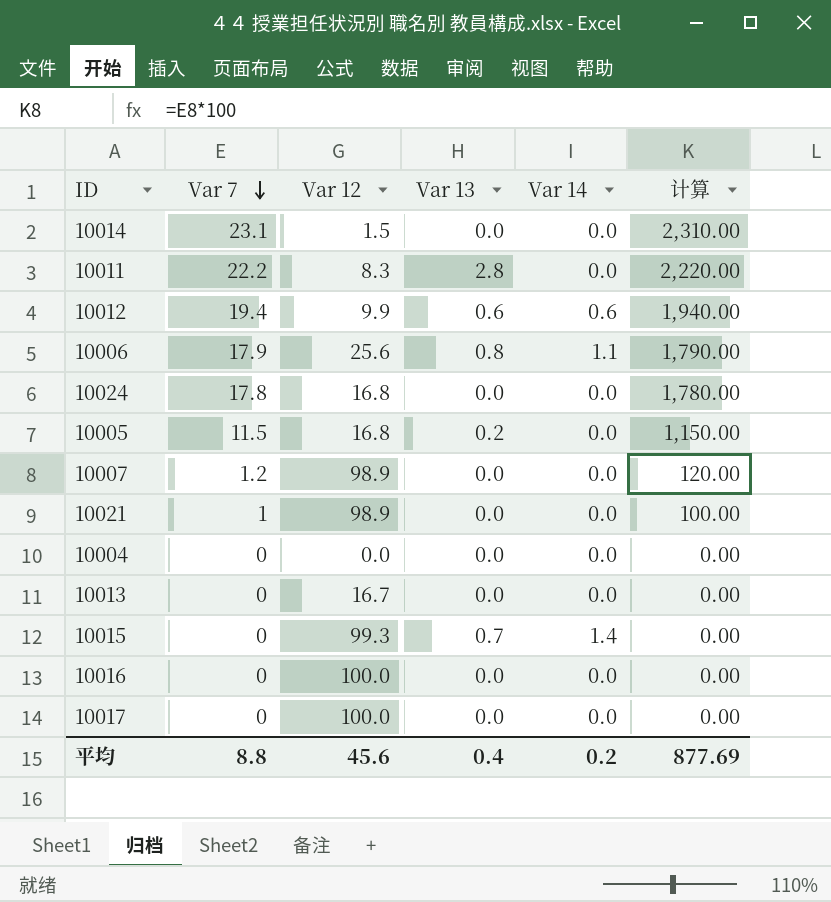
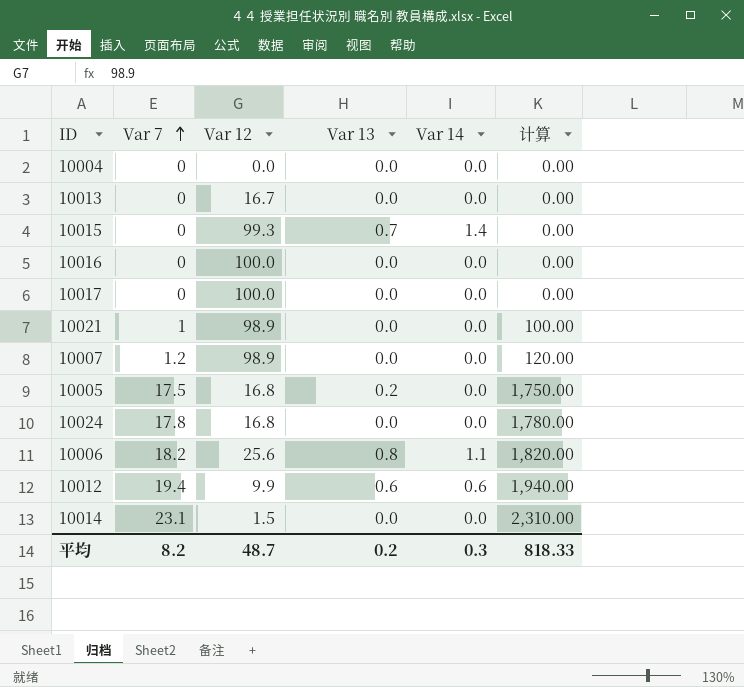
row order: Var 7 descending -> Var 7 ascending
row 10011: 22.2 | 8.3 | 2.8 | 0.0 | 2,220.00 -> none
10005 | Var 7: 11.5 -> 17.5
10005 | 计算: 1,150.00 -> 1,750.00
10006 | Var 7: 17.9 -> 18.2
10006 | 计算: 1,790.00 -> 1,820.00
平均 | Var 7: 8.8 -> 8.2
平均 | Var 12: 45.6 -> 48.7
平均 | Var 13: 0.4 -> 0.2
平均 | Var 14: 0.2 -> 0.3
平均 | 计算: 877.69 -> 818.33

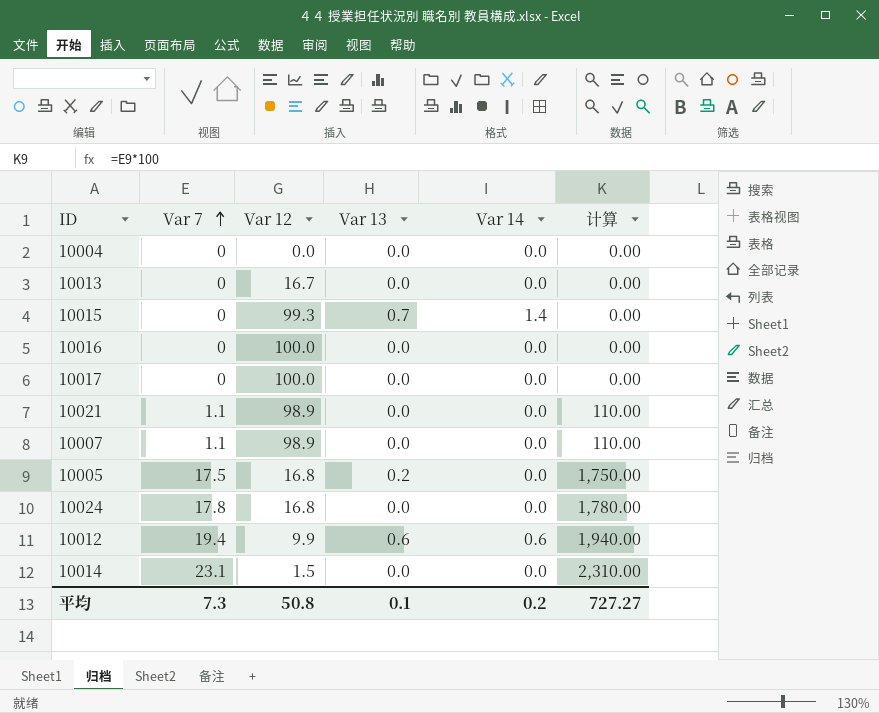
row 10006: 18.2 | 25.6 | 0.8 | 1.1 | 1,820.00 -> none
10021 | Var 7: 1 -> 1.1
10021 | 计算: 100.00 -> 110.00
10007 | Var 7: 1.2 -> 1.1
10007 | 计算: 120.00 -> 110.00
平均 | Var 7: 8.2 -> 7.3
平均 | Var 12: 48.7 -> 50.8
平均 | Var 13: 0.2 -> 0.1
平均 | Var 14: 0.3 -> 0.2
平均 | 计算: 818.33 -> 727.27

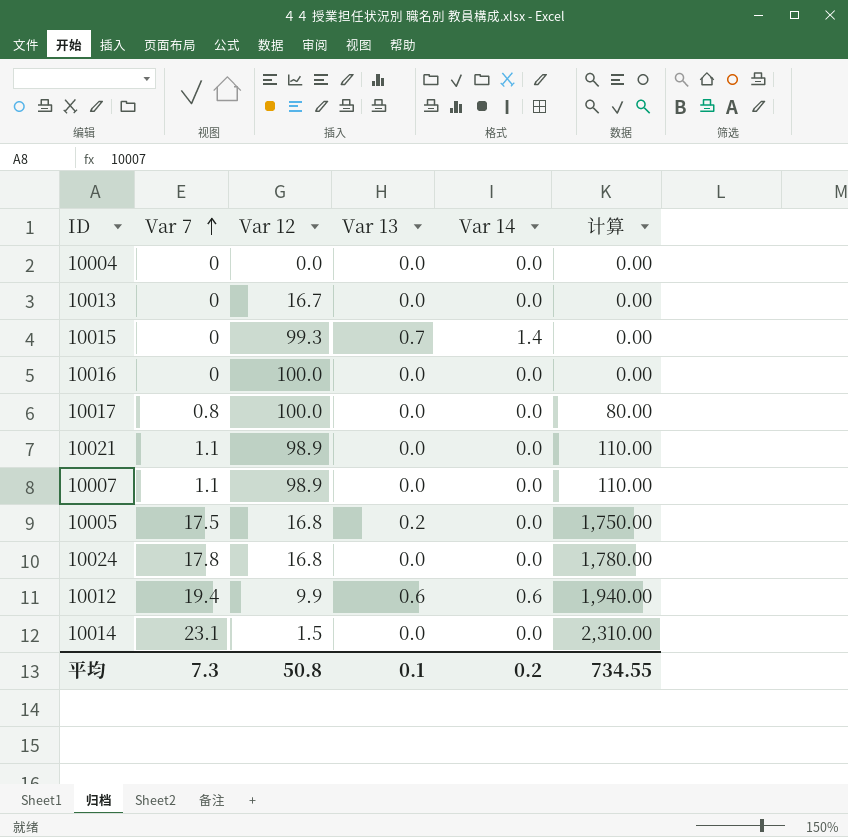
10017 | Var 7: 0 -> 0.8
10017 | 计算: 0.00 -> 80.00
平均 | 计算: 727.27 -> 734.55

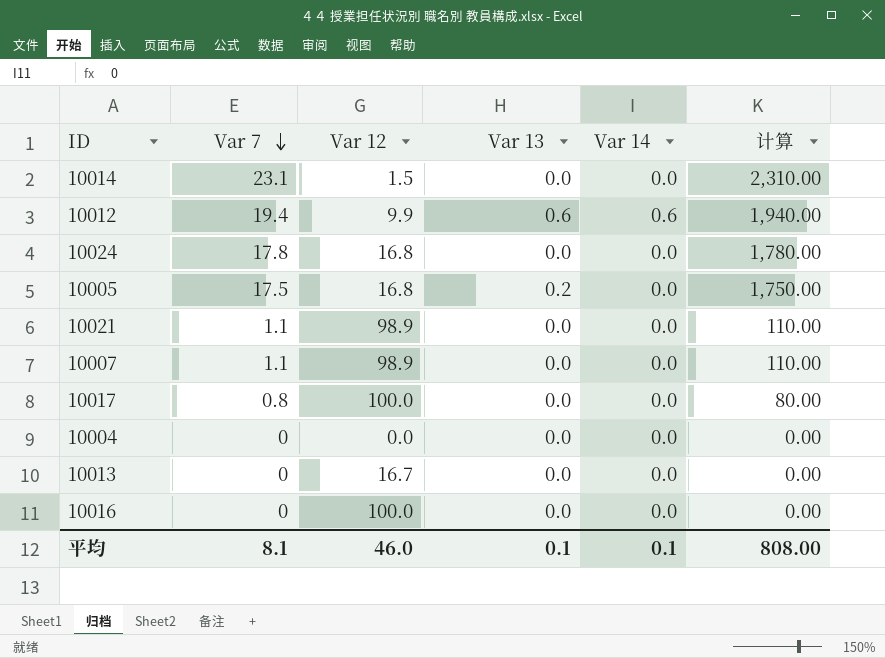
row order: Var 7 ascending -> Var 7 descending
row 10015: 0 | 99.3 | 0.7 | 1.4 | 0.00 -> none
平均 | Var 7: 7.3 -> 8.1
平均 | Var 12: 50.8 -> 46.0
平均 | Var 14: 0.2 -> 0.1
平均 | 计算: 734.55 -> 808.00

